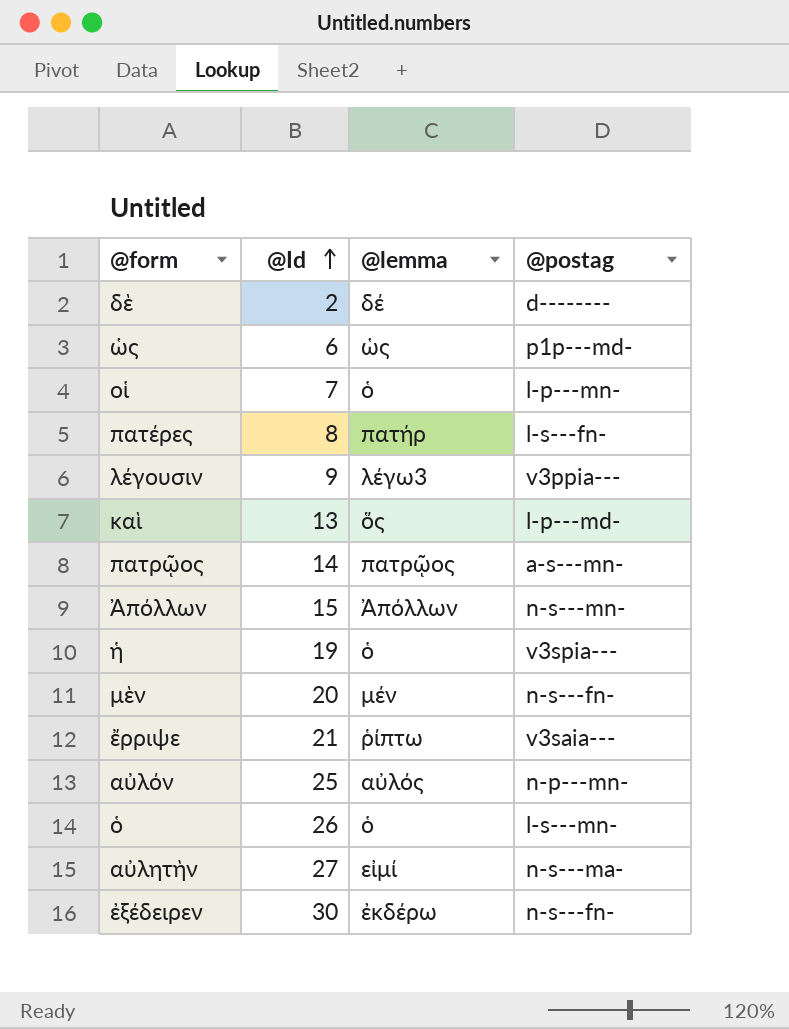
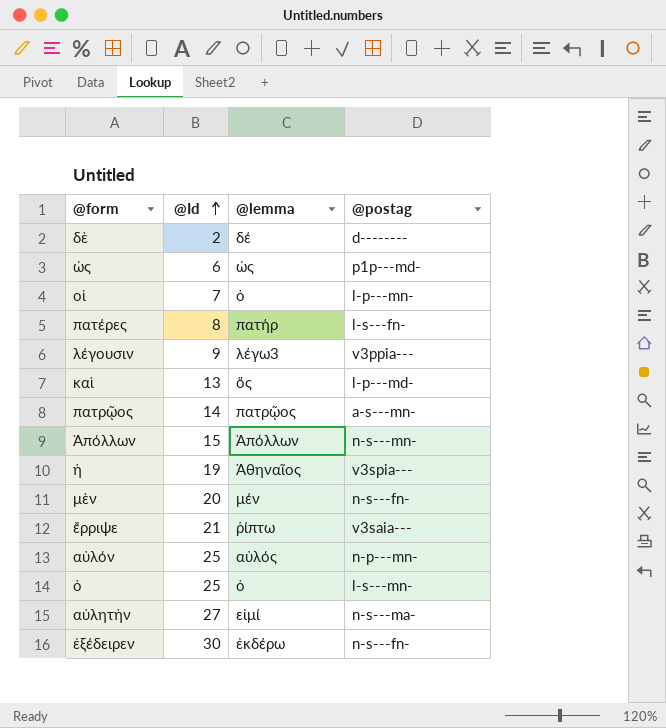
ἡ | @lemma: ὁ -> Ἀθηναῖος
ὁ | @Id: 26 -> 25

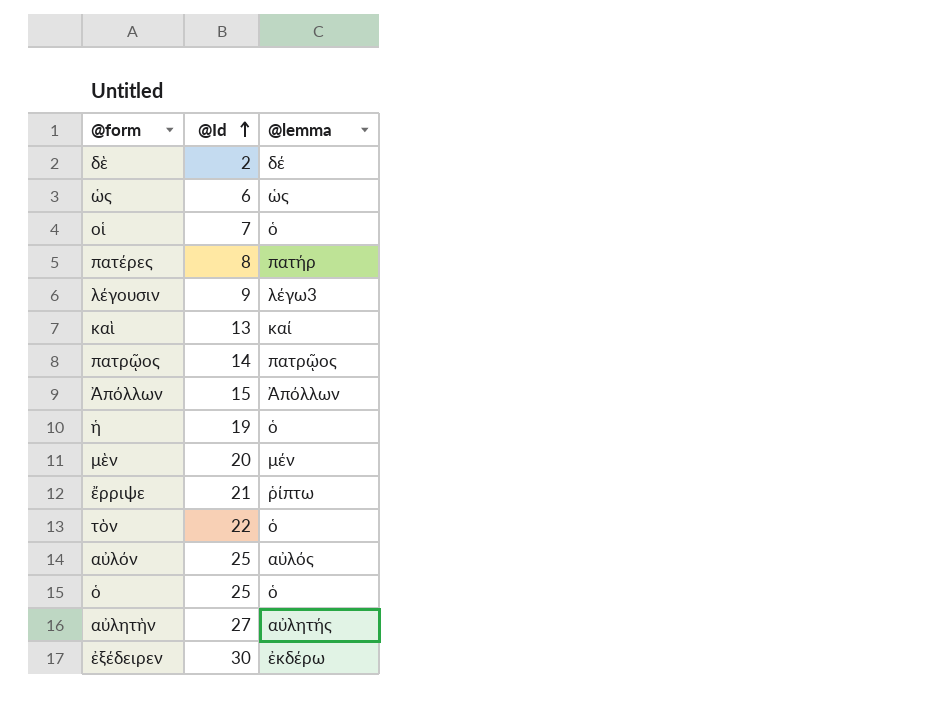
column @postag | position: 4 -> none
καὶ | @lemma: ὅς -> καί
ἡ | @lemma: Ἀθηναῖος -> ὁ
row τὸν: none -> 22 | ὁ
αὐλητὴν | @lemma: εἰμί -> αὐλητής

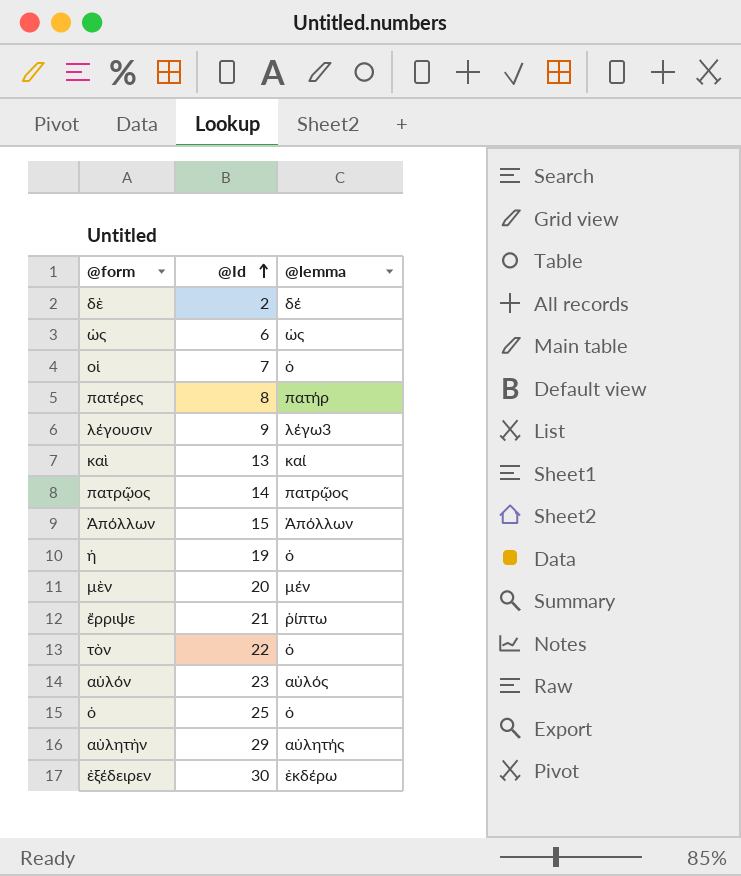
αὐλόν | @Id: 25 -> 23
αὐλητὴν | @Id: 27 -> 29

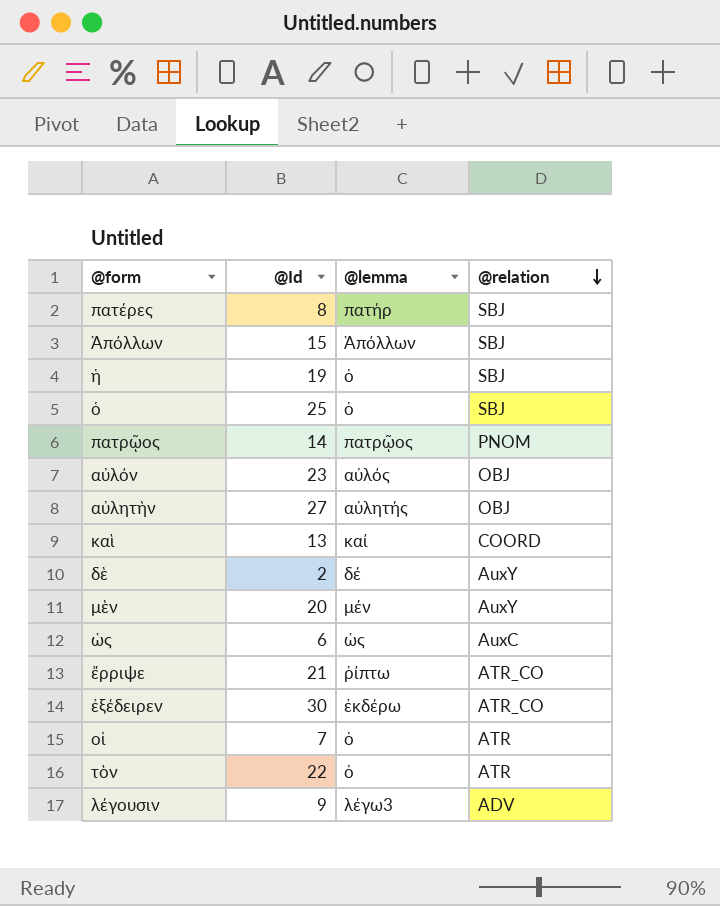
row order: @Id ascending -> @relation descending
column @relation | position: none -> 4
αὐλητὴν | @Id: 29 -> 27

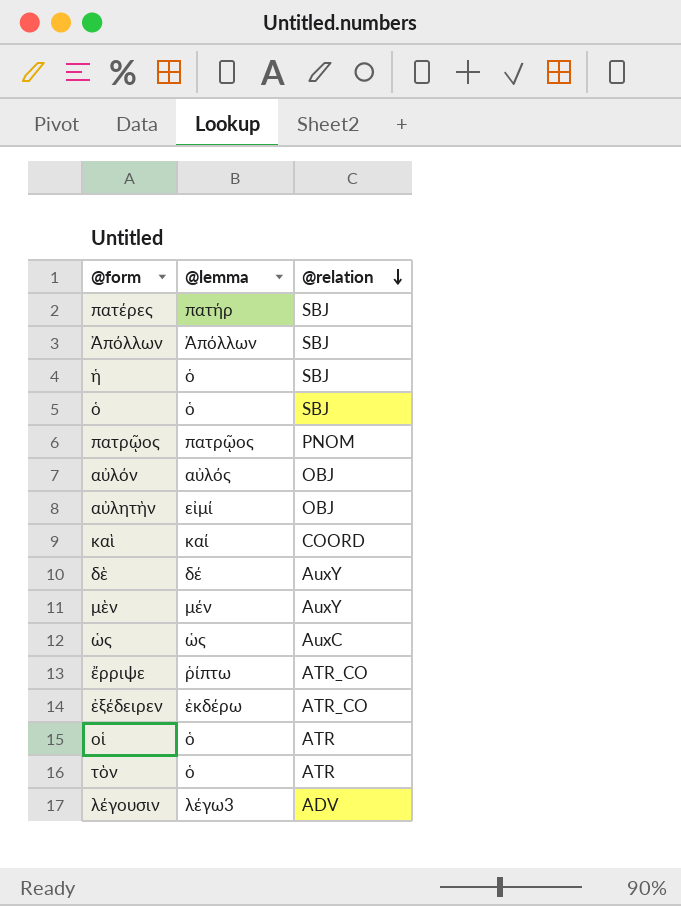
column @Id | position: 2 -> none
αὐλητὴν | @lemma: αὐλητής -> εἰμί

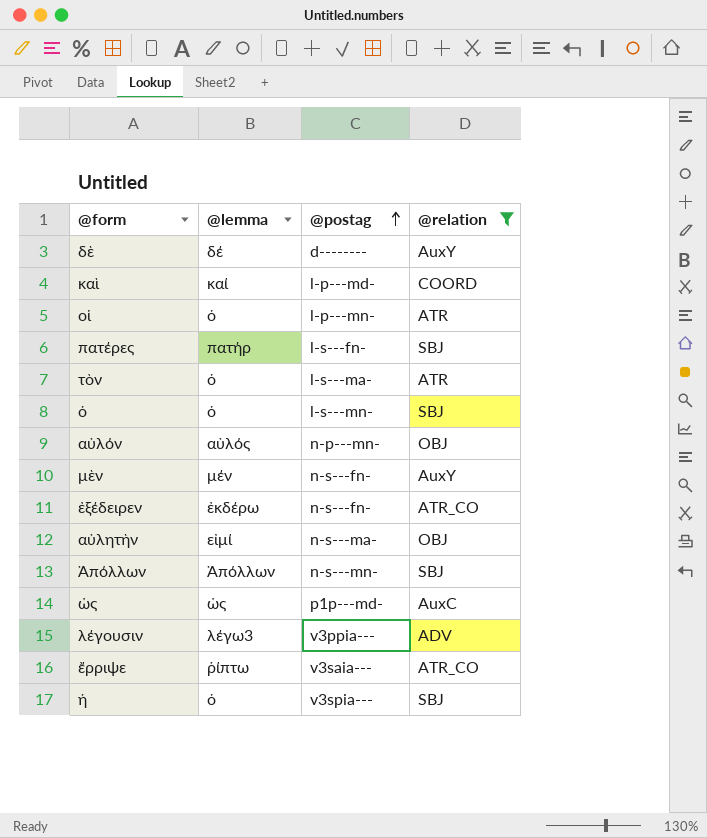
filter: none -> @relation != PNOM
row order: @relation descending -> @postag ascending
column @postag | position: none -> 3

